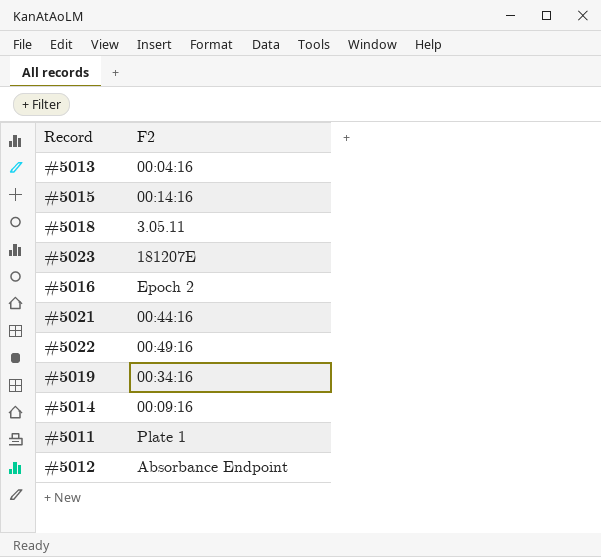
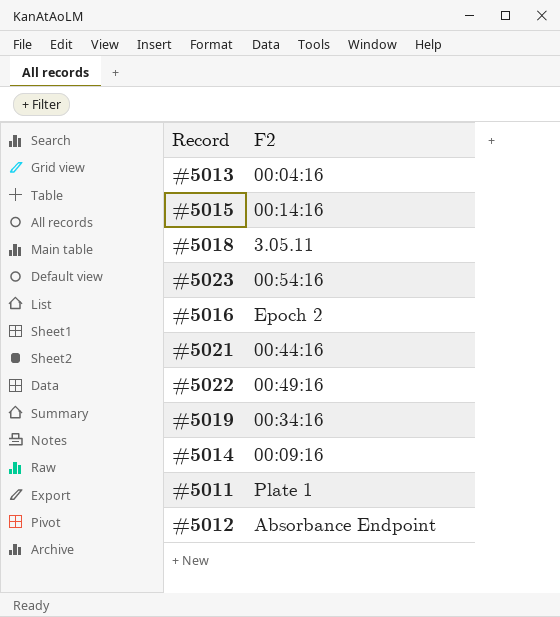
#5023 | F2: 181207E -> 00:54:16

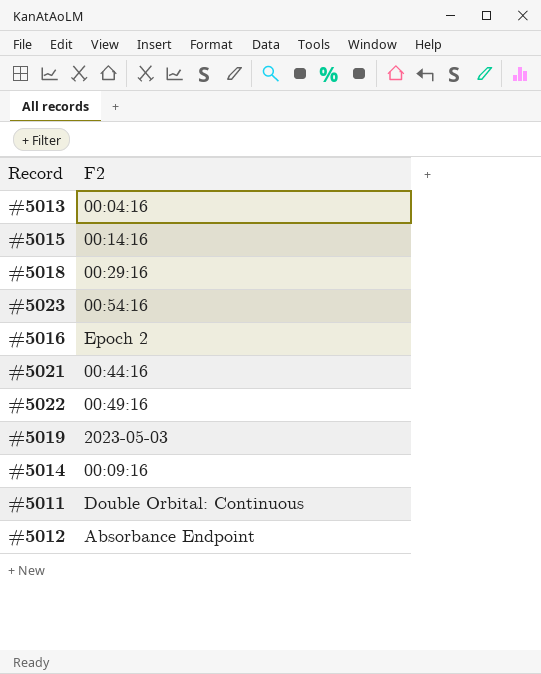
#5018 | F2: 3.05.11 -> 00:29:16
#5019 | F2: 00:34:16 -> 2023-05-03
#5011 | F2: Plate 1 -> Double Orbital: Continuous

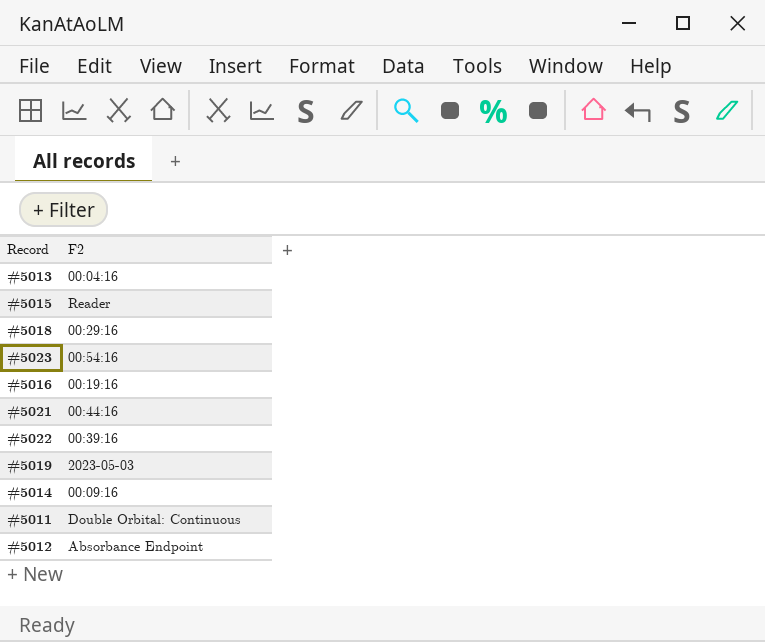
#5015 | F2: 00:14:16 -> Reader
#5016 | F2: Epoch 2 -> 00:19:16
#5022 | F2: 00:49:16 -> 00:39:16

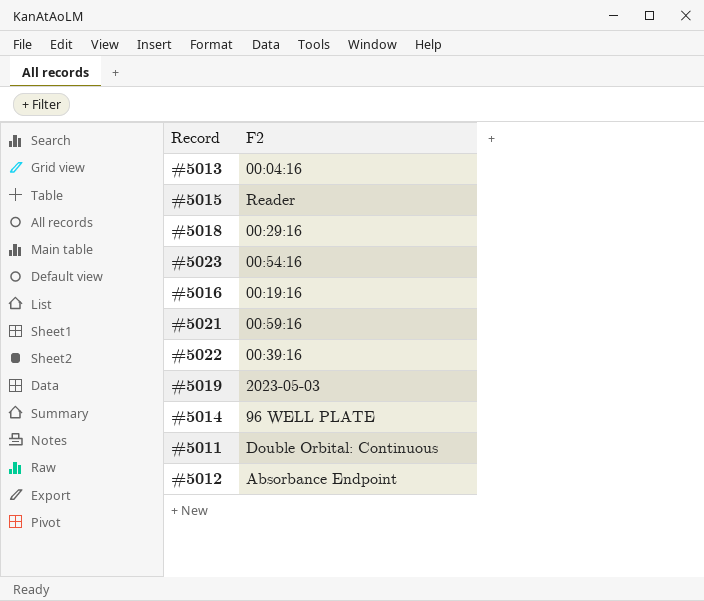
#5021 | F2: 00:44:16 -> 00:59:16
#5014 | F2: 00:09:16 -> 96 WELL PLATE

